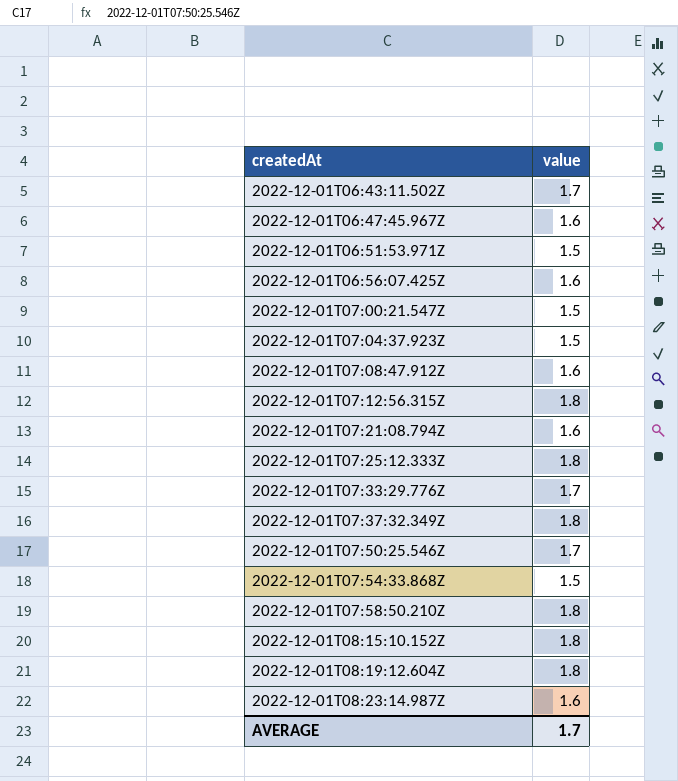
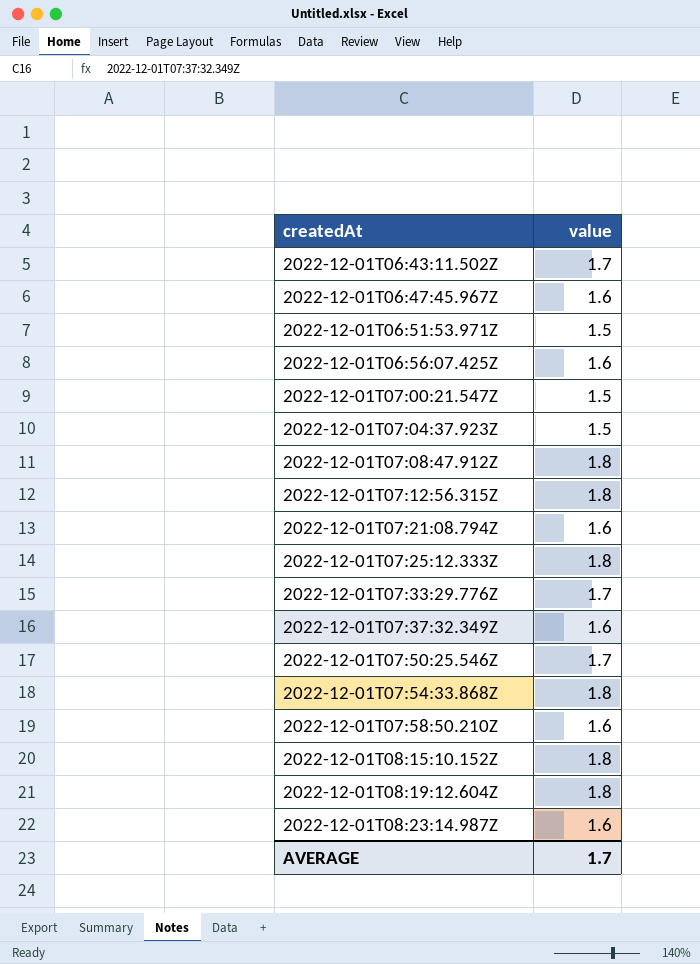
2022-12-01T07:08:47.912Z | value: 1.6 -> 1.8
2022-12-01T07:37:32.349Z | value: 1.8 -> 1.6
2022-12-01T07:54:33.868Z | value: 1.5 -> 1.8
2022-12-01T07:58:50.210Z | value: 1.8 -> 1.6

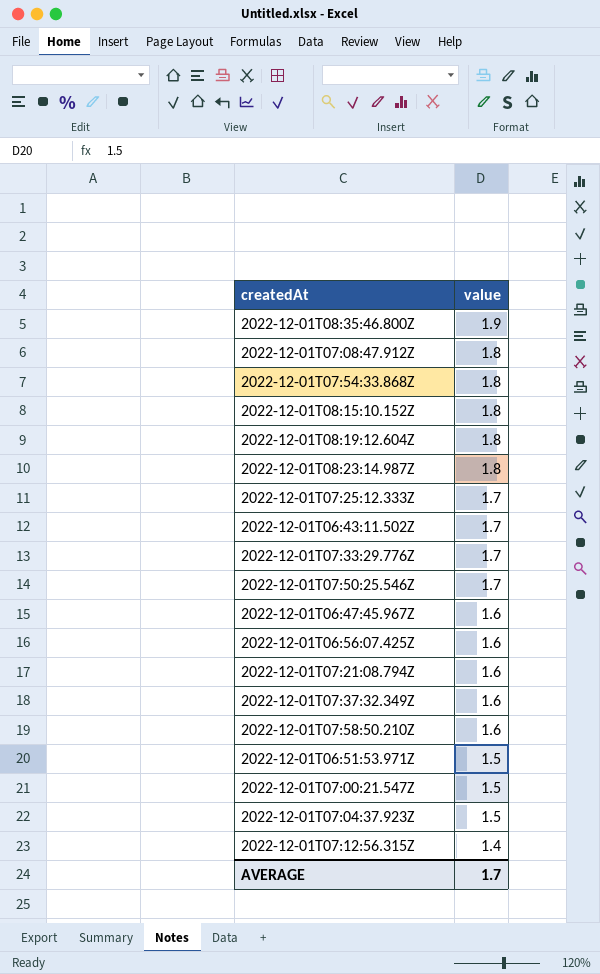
row order: createdAt ascending -> value descending
row 2022-12-01T08:35:46.800Z: none -> 1.9
2022-12-01T08:23:14.987Z | value: 1.6 -> 1.8
2022-12-01T07:25:12.333Z | value: 1.8 -> 1.7
2022-12-01T07:12:56.315Z | value: 1.8 -> 1.4

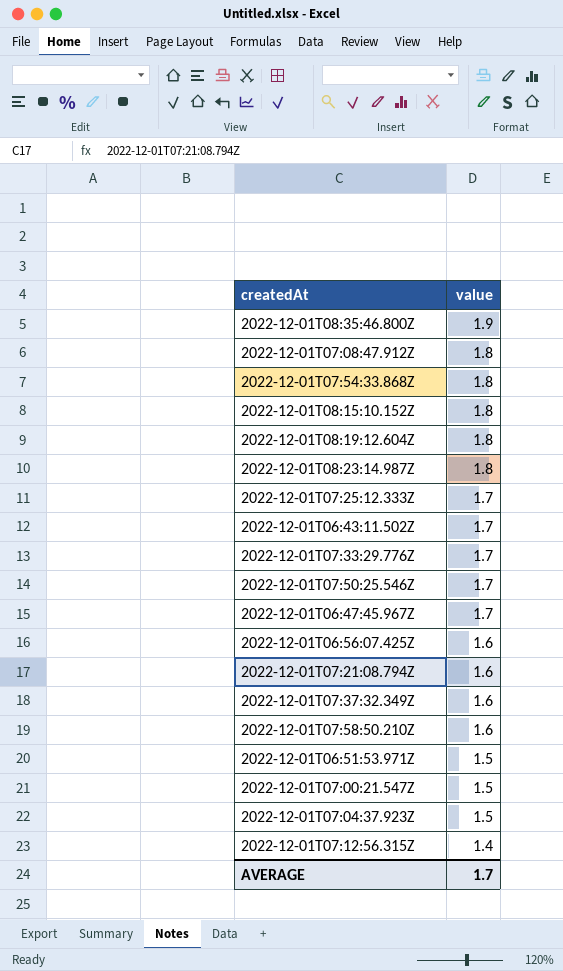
2022-12-01T06:47:45.967Z | value: 1.6 -> 1.7

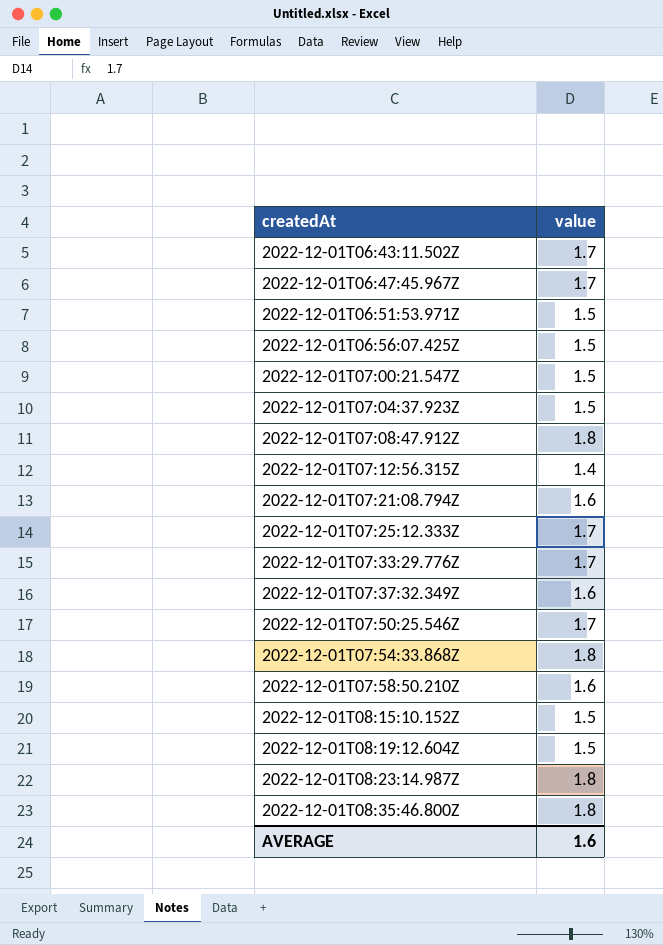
row order: value descending -> createdAt ascending
2022-12-01T06:56:07.425Z | value: 1.6 -> 1.5
2022-12-01T08:15:10.152Z | value: 1.8 -> 1.5
2022-12-01T08:19:12.604Z | value: 1.8 -> 1.5
2022-12-01T08:35:46.800Z | value: 1.9 -> 1.8
AVERAGE | value: 1.7 -> 1.6

